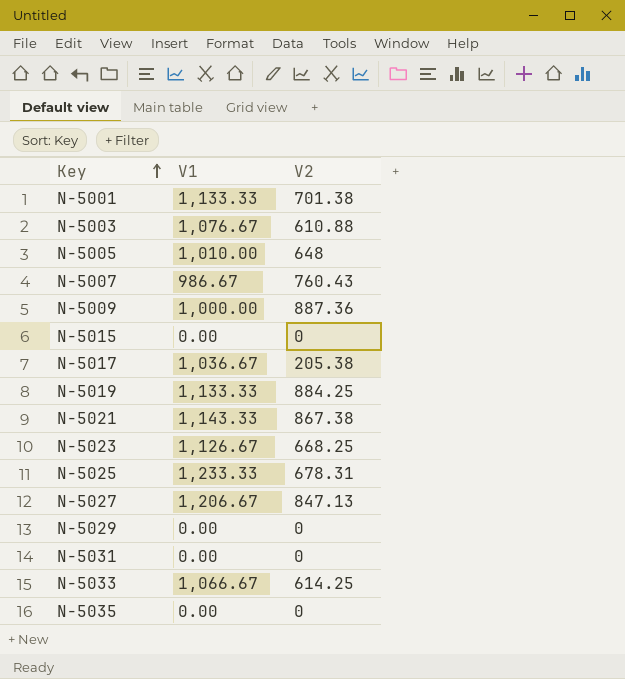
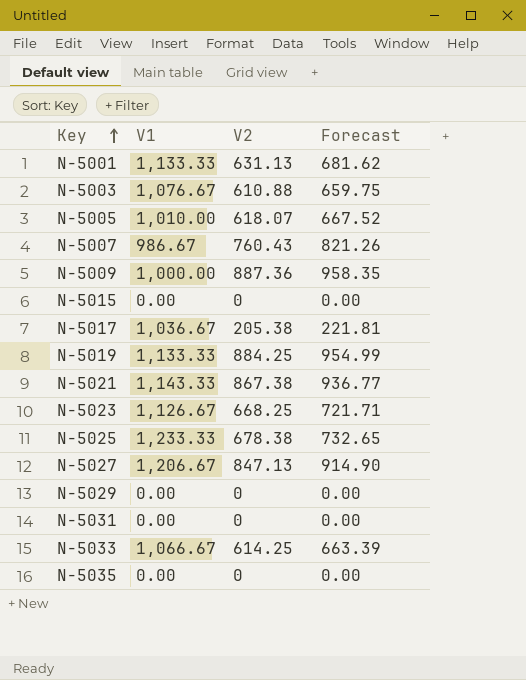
column Forecast | formula: none -> [V2] * 1.08
N-5001 | V2: 701.38 -> 631.13
N-5005 | V2: 648 -> 618.07
N-5025 | V2: 678.31 -> 678.38

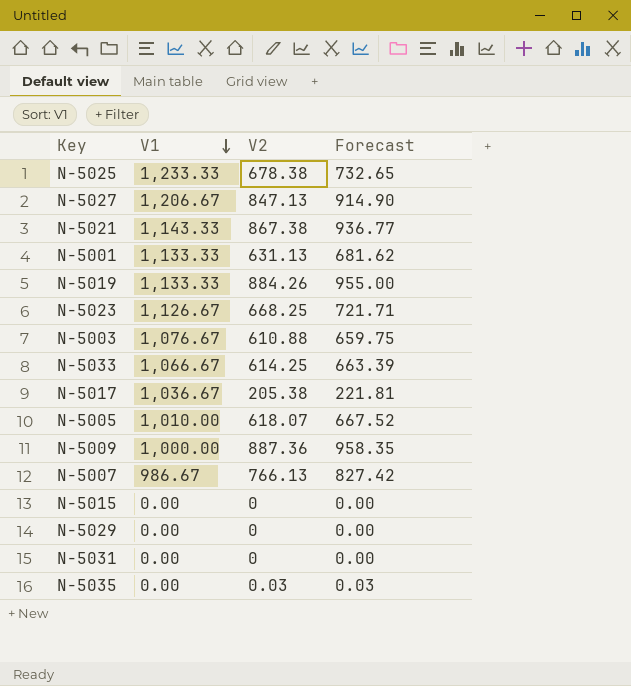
row order: Key ascending -> V1 descending
N-5019 | V2: 884.25 -> 884.26
N-5019 | Forecast: 954.99 -> 955.00
N-5007 | V2: 760.43 -> 766.13
N-5007 | Forecast: 821.26 -> 827.42
N-5035 | V2: 0 -> 0.03
N-5035 | Forecast: 0.00 -> 0.03

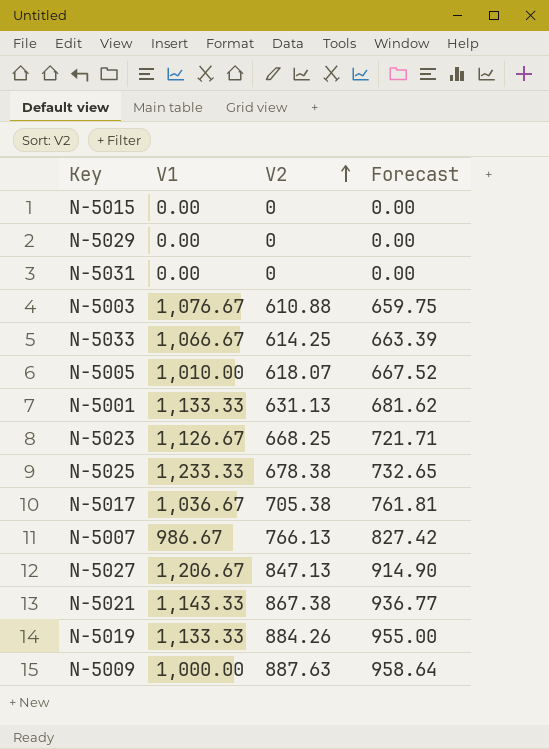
row order: V1 descending -> V2 ascending
row N-5035: 0.00 | 0.03 | 0.03 -> none
N-5017 | V2: 205.38 -> 705.38
N-5017 | Forecast: 221.81 -> 761.81
N-5009 | V2: 887.36 -> 887.63
N-5009 | Forecast: 958.35 -> 958.64

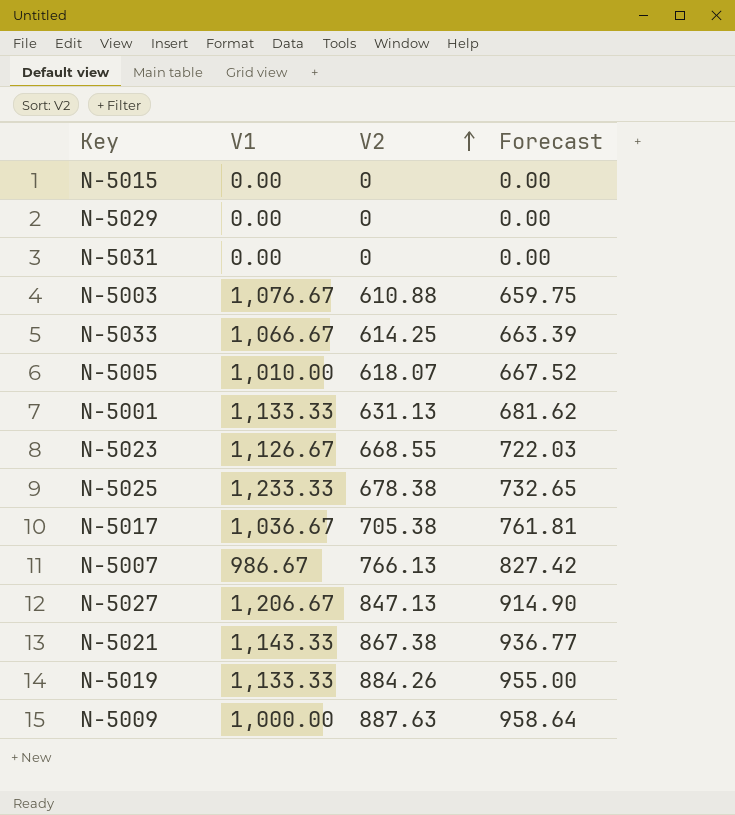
N-5023 | V2: 668.25 -> 668.55
N-5023 | Forecast: 721.71 -> 722.03

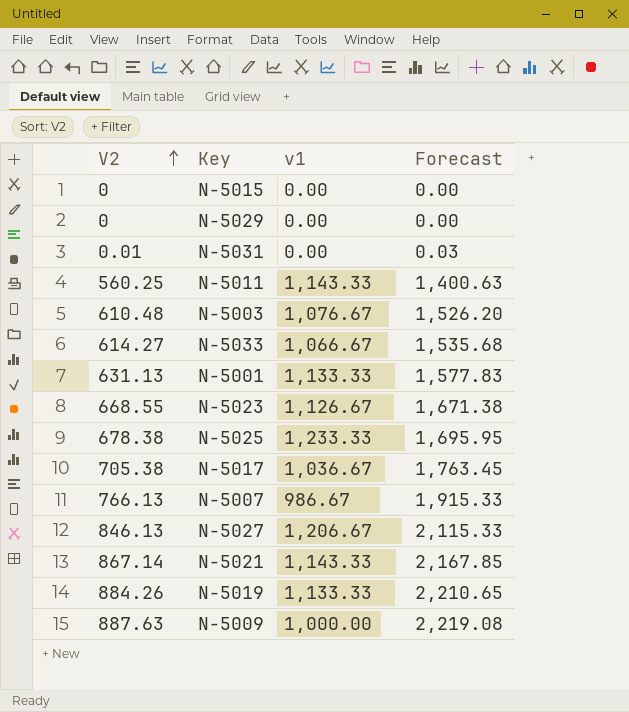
column V2 | position: 3 -> 1
column name: V1 -> v1
column Forecast | formula: [V2] * 1.08 -> [V2] * 2.5
row N-5005: 1,010.00 | 618.07 | 667.52 -> none
N-5031 | V2: 0 -> 0.01
row N-5011: none -> 560.25 | 1,143.33 | 1,400.63
N-5003 | V2: 610.88 -> 610.48
N-5033 | V2: 614.25 -> 614.27
N-5027 | V2: 847.13 -> 846.13
N-5021 | V2: 867.38 -> 867.14

